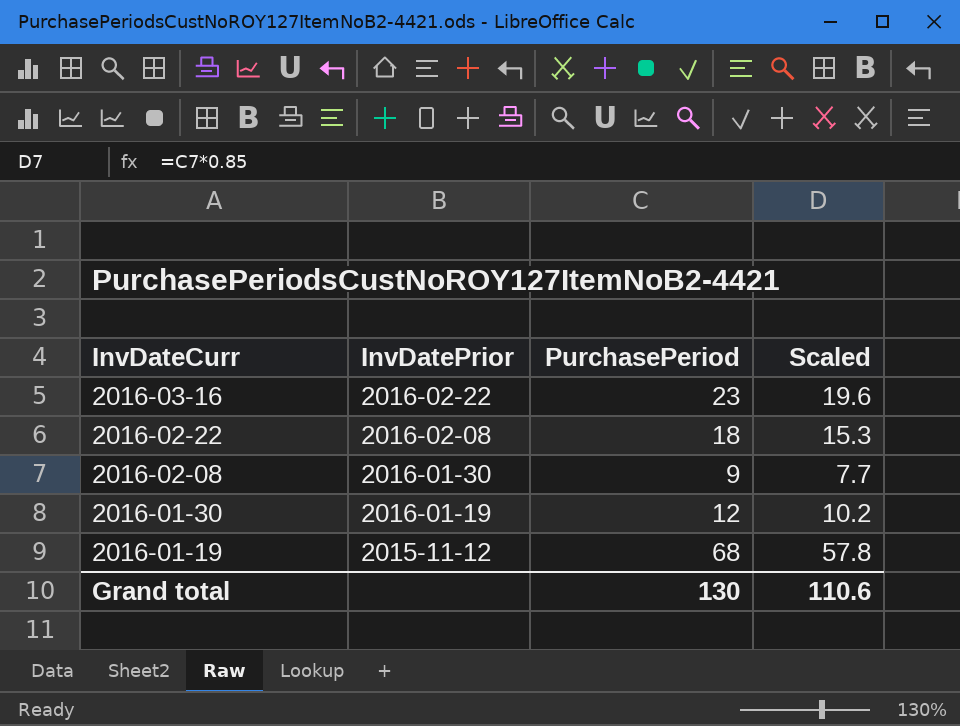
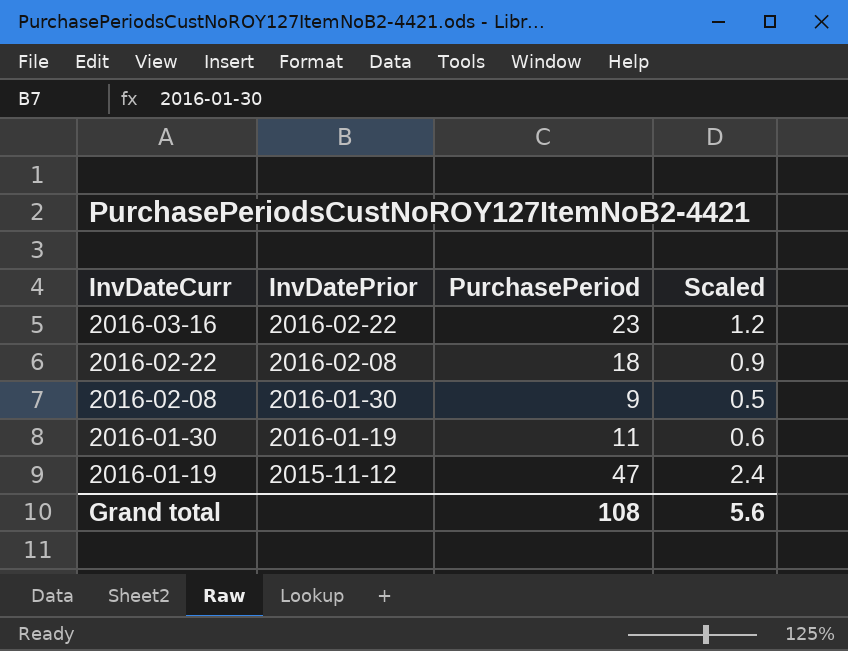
column Scaled | formula: [PurchasePeriod] * 0.85 -> [PurchasePeriod] * 0.05
2016-01-30 | PurchasePeriod: 12 -> 11
2016-01-19 | PurchasePeriod: 68 -> 47
Grand total | PurchasePeriod: 130 -> 108
Grand total | Scaled: 110.6 -> 5.6

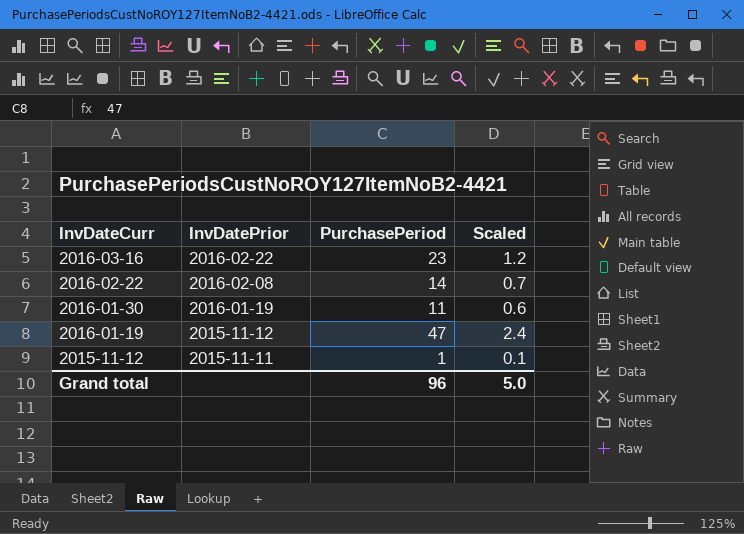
row 2016-02-08: 2016-01-30 | 9 | 0.5 -> none
2016-02-22 | PurchasePeriod: 18 -> 14
2016-02-22 | Scaled: 0.9 -> 0.7
row 2015-11-12: none -> 2015-11-11 | 1 | 0.1
Grand total | PurchasePeriod: 108 -> 96
Grand total | Scaled: 5.6 -> 5.0

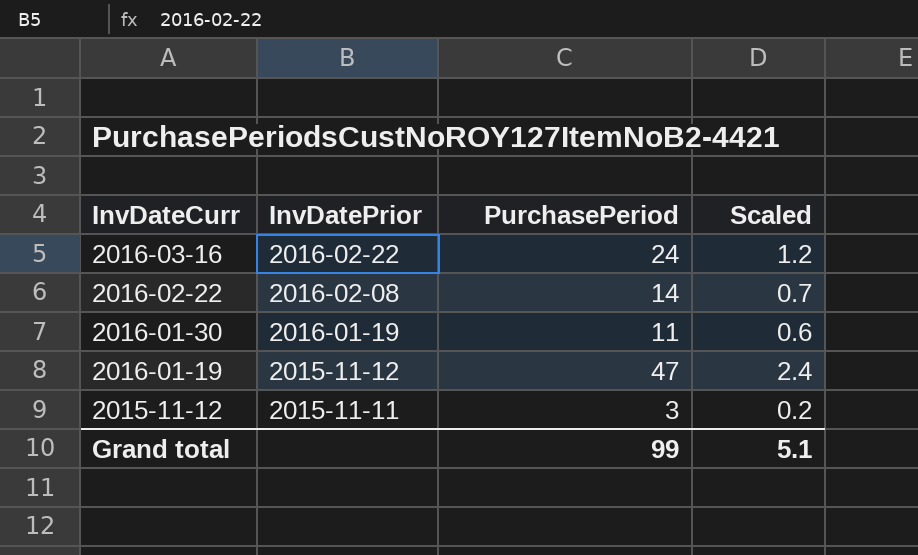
2016-03-16 | PurchasePeriod: 23 -> 24
2015-11-12 | PurchasePeriod: 1 -> 3
2015-11-12 | Scaled: 0.1 -> 0.2
Grand total | PurchasePeriod: 96 -> 99
Grand total | Scaled: 5.0 -> 5.1

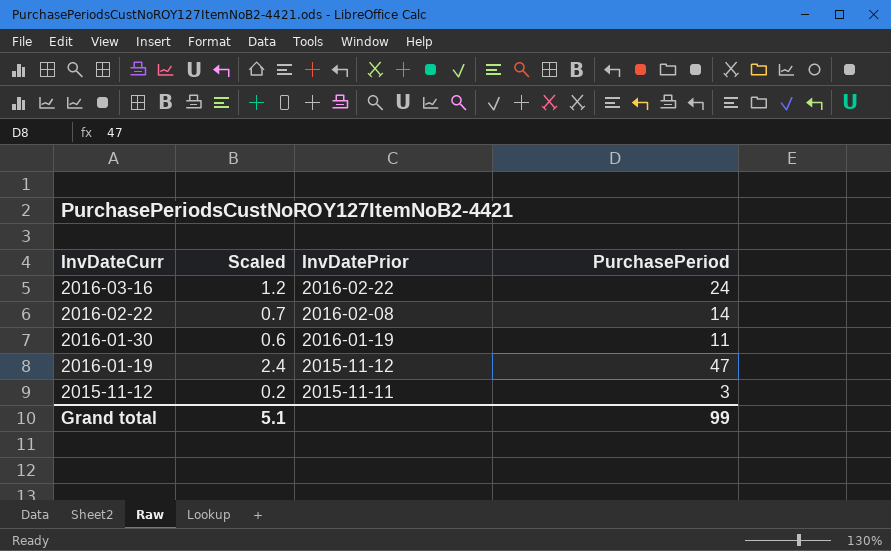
column Scaled | position: 4 -> 2

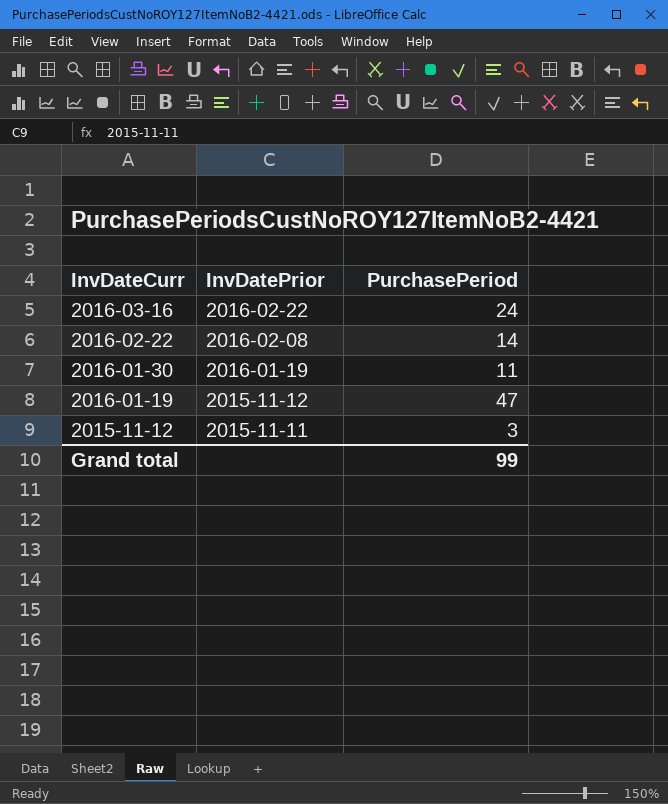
column Scaled | formula: [PurchasePeriod] * 0.05 -> none

